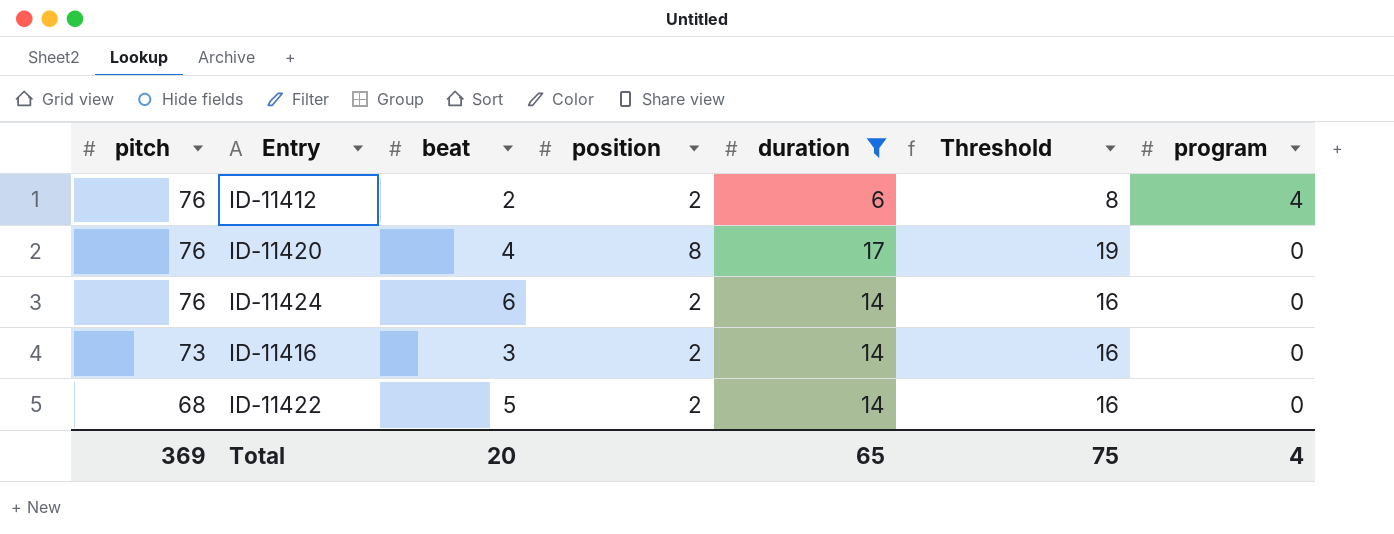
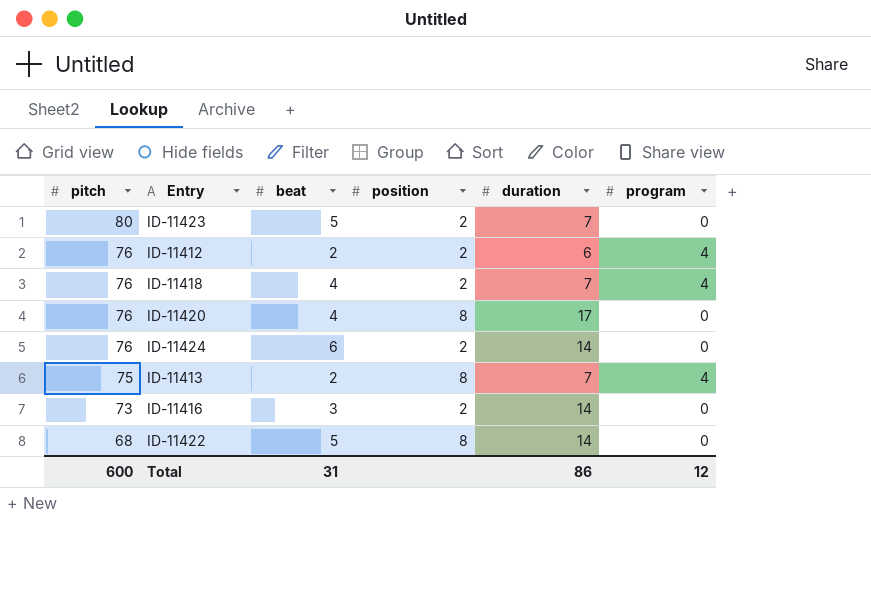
filter: duration != 7 -> none
column Threshold | formula: [duration] + 2 -> none
ID-11422 | position: 2 -> 8
Total | pitch: 369 -> 600
Total | beat: 20 -> 31
Total | duration: 65 -> 86
Total | program: 4 -> 12

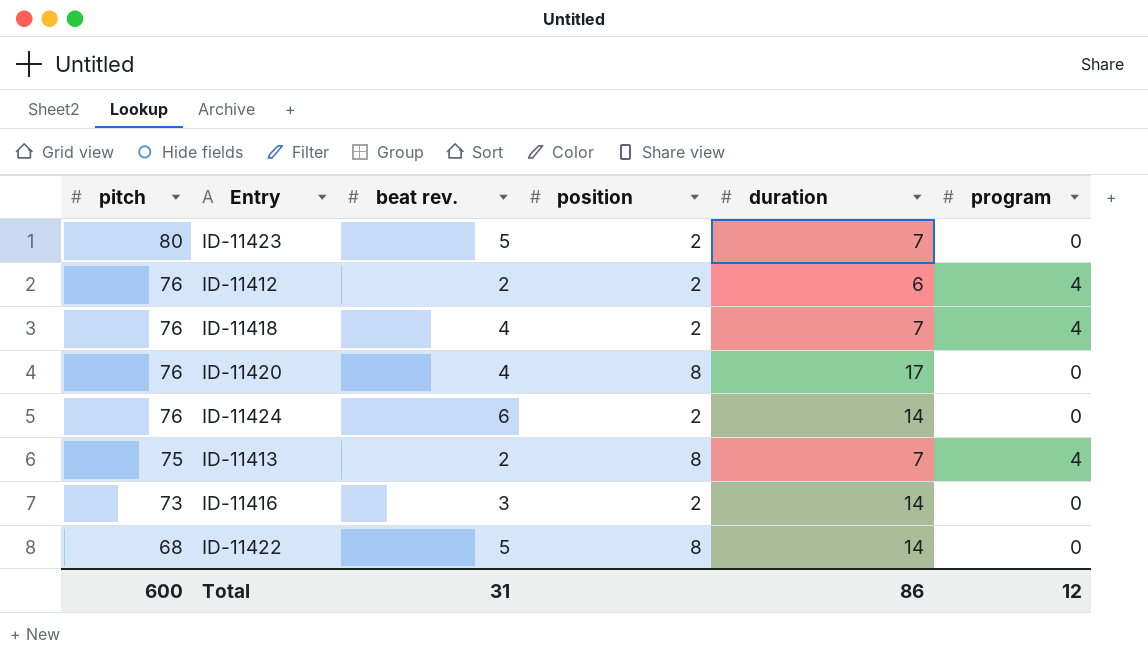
column name: beat -> beat rev.

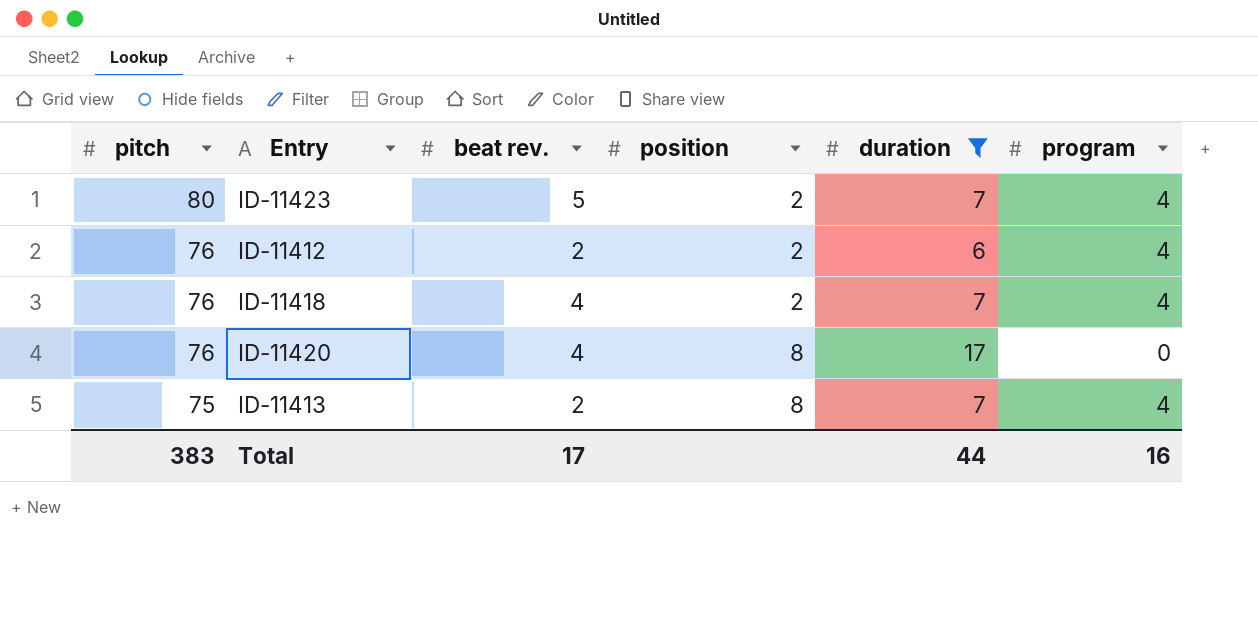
filter: none -> duration != 14
ID-11423 | program: 0 -> 4
Total | pitch: 600 -> 383
Total | beat rev.: 31 -> 17
Total | duration: 86 -> 44
Total | program: 12 -> 16

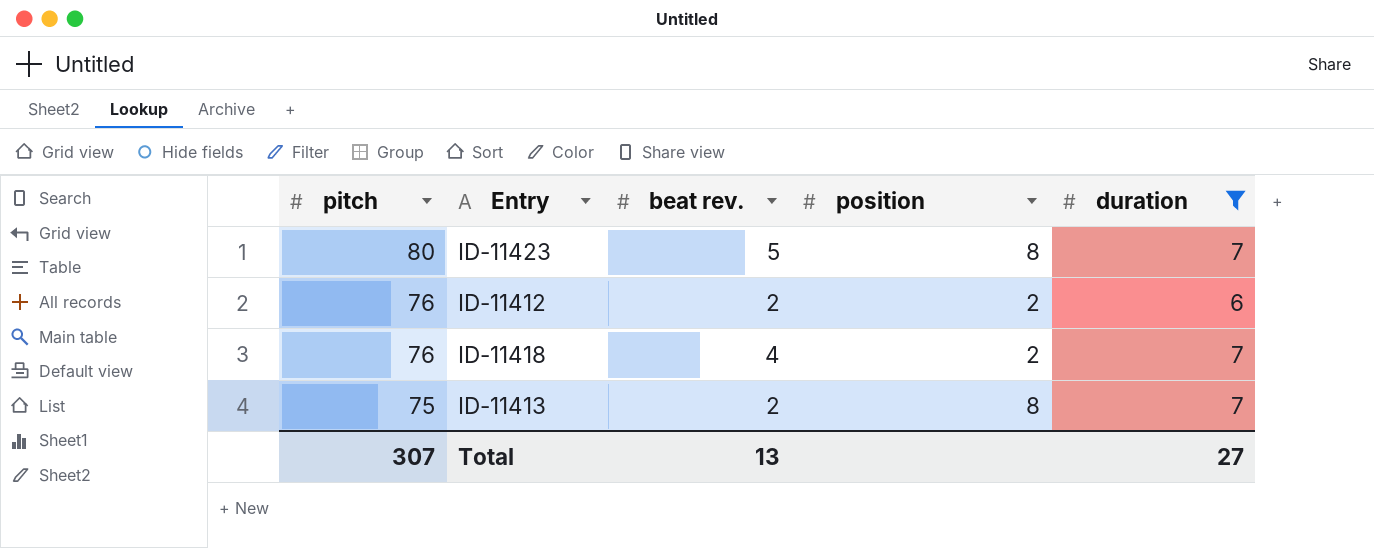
column program | position: 6 -> none
row ID-11420: 76 | 4 | 8 | 17 | 0 -> none
ID-11423 | position: 2 -> 8
Total | pitch: 383 -> 307
Total | beat rev.: 17 -> 13
Total | duration: 44 -> 27

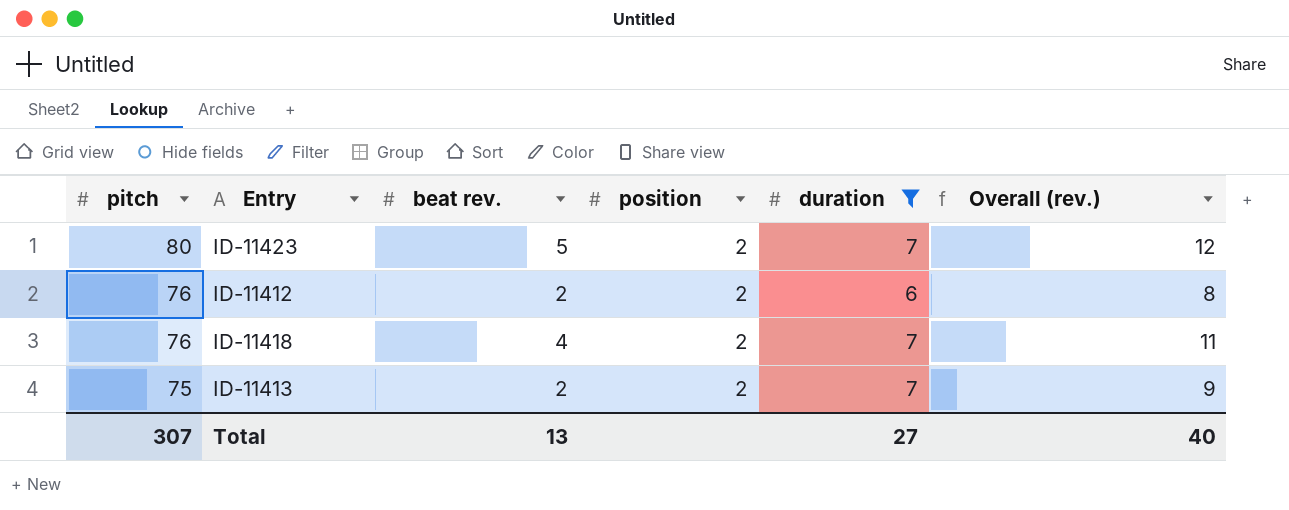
column Overall (rev.) | formula: none -> [beat rev.] + [duration]
ID-11423 | position: 8 -> 2
ID-11413 | position: 8 -> 2

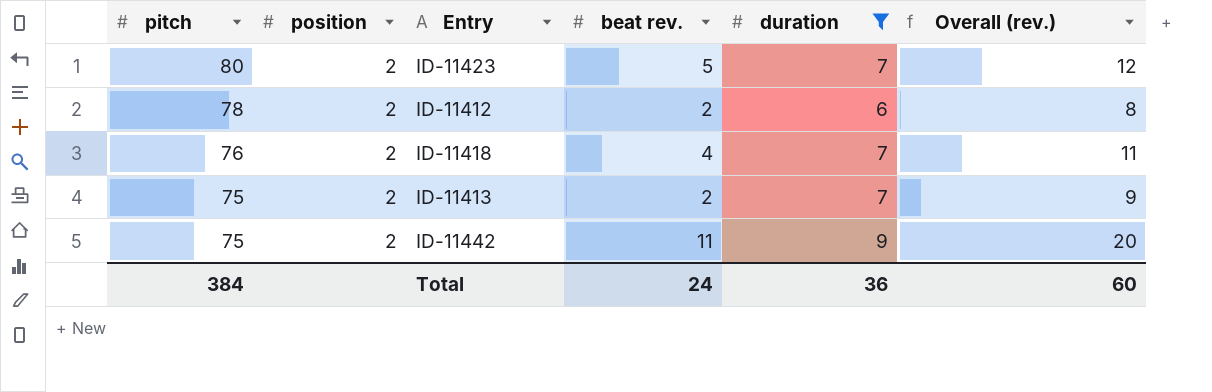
column position | position: 4 -> 2
ID-11412 | pitch: 76 -> 78
row ID-11442: none -> 75 | 2 | 11 | 9 | 20
Total | pitch: 307 -> 384
Total | beat rev.: 13 -> 24
Total | duration: 27 -> 36
Total | Overall (rev.): 40 -> 60

